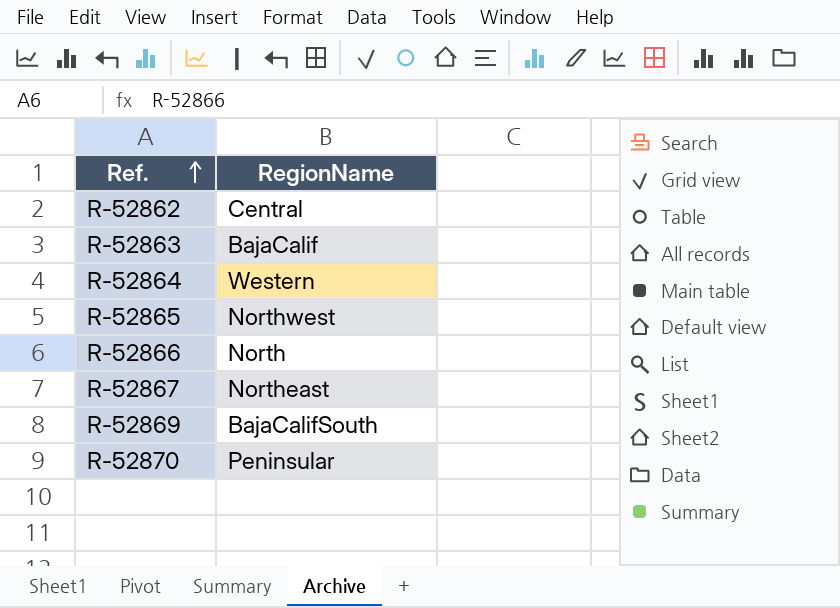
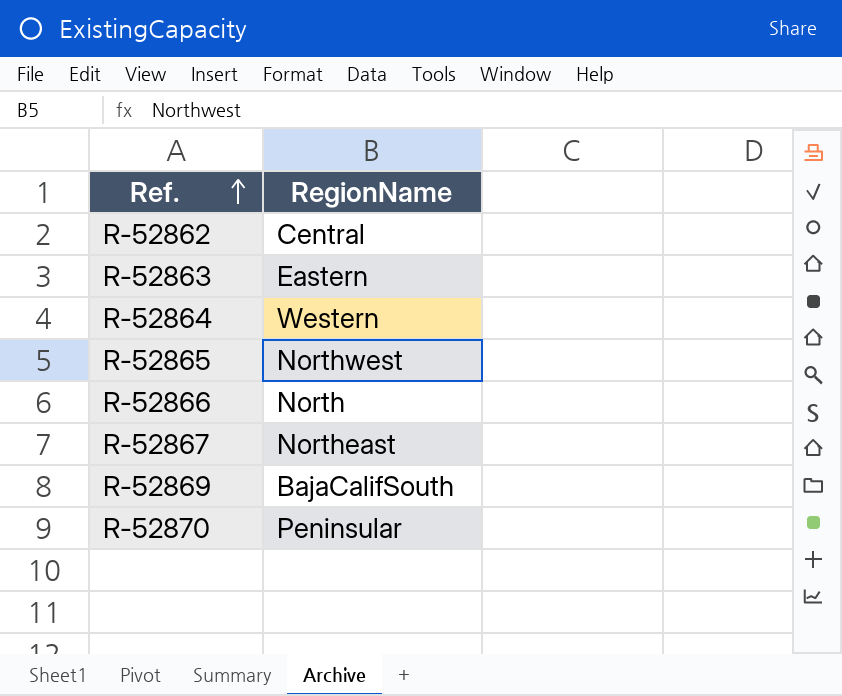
R-52863 | RegionName: BajaCalif -> Eastern

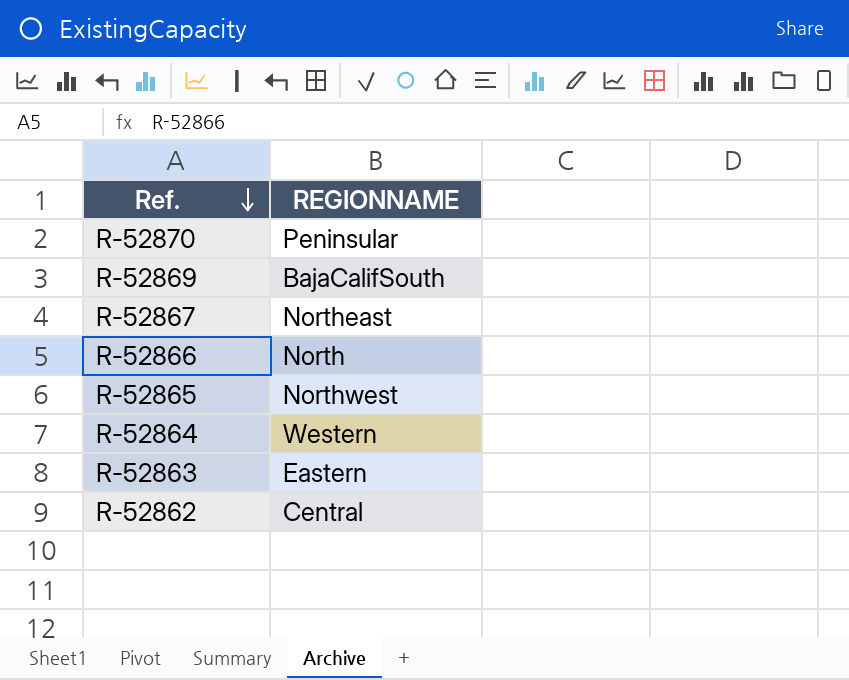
row order: Ref. ascending -> Ref. descending
column name: RegionName -> REGIONNAME

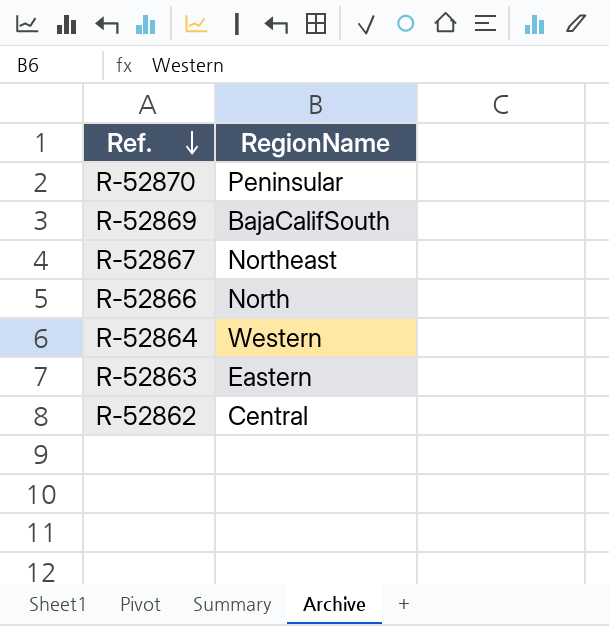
column name: REGIONNAME -> RegionName
row R-52865: Northwest -> none

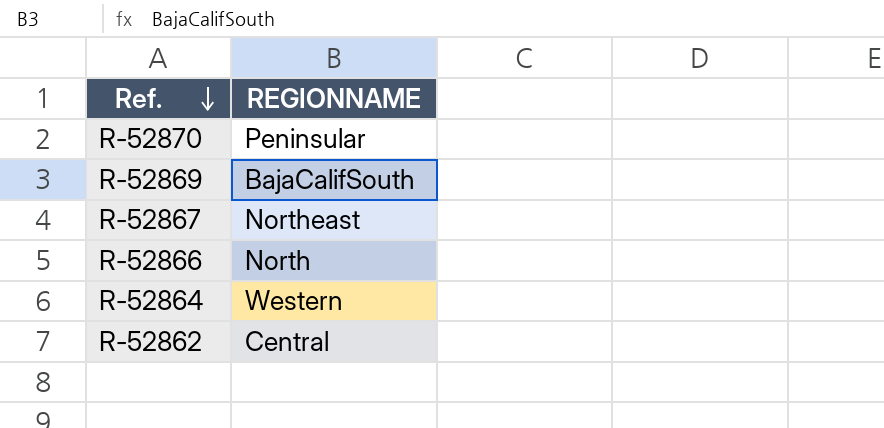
column name: RegionName -> REGIONNAME
row R-52863: Eastern -> none

